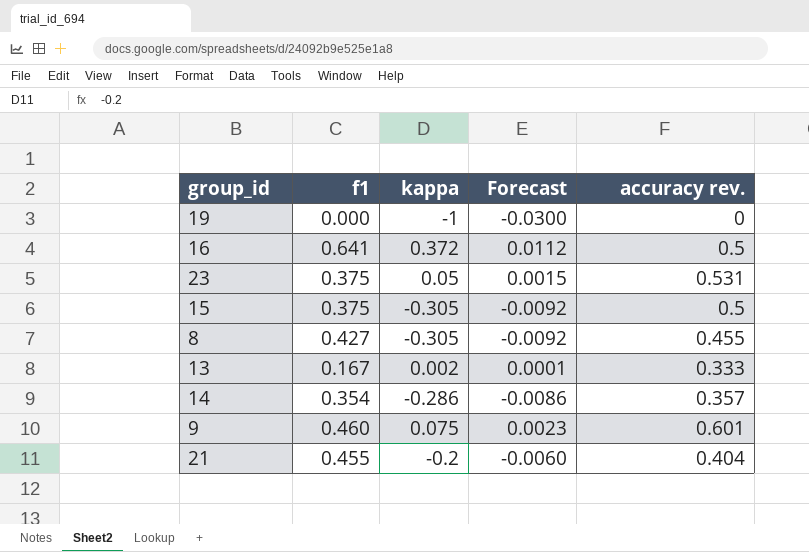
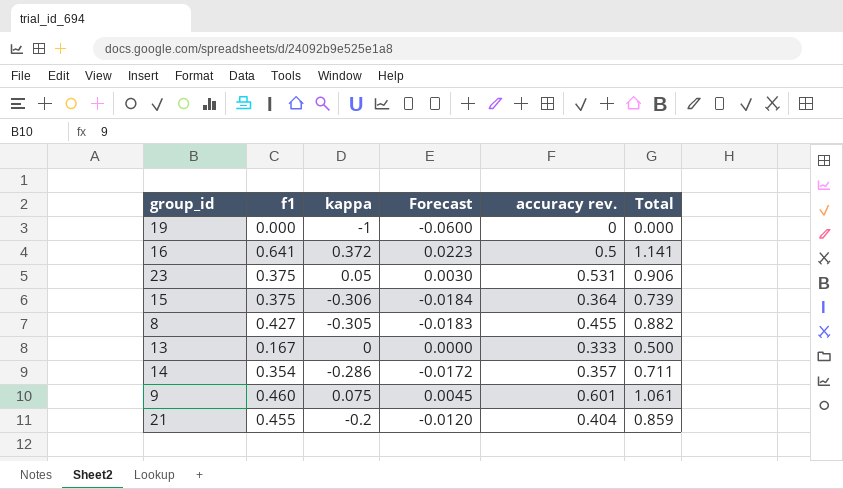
column Forecast | formula: [kappa] * 0.03 -> [kappa] * 0.06
column Total | formula: none -> [f1] + [accuracy rev.]
15 | kappa: -0.305 -> -0.306
15 | accuracy rev.: 0.5 -> 0.364
13 | kappa: 0.002 -> 0

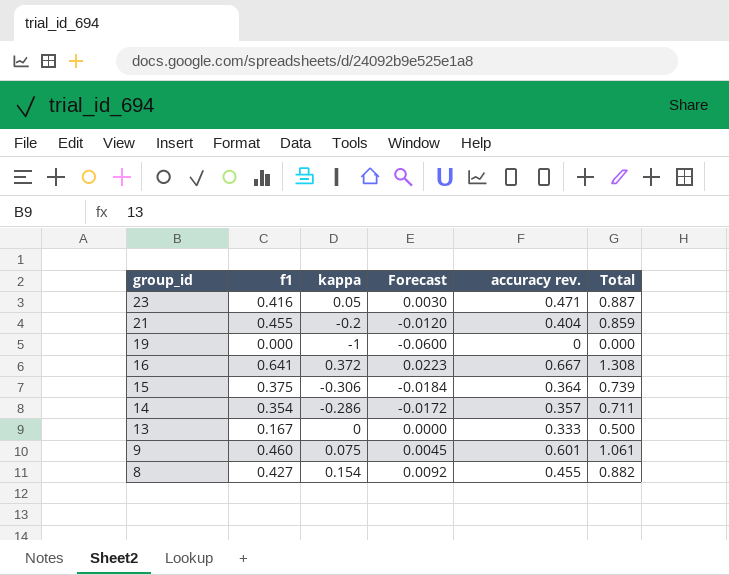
row order: none -> group_id descending
23 | f1: 0.375 -> 0.416
23 | accuracy rev.: 0.531 -> 0.471
23 | Total: 0.906 -> 0.887
16 | accuracy rev.: 0.5 -> 0.667
16 | Total: 1.141 -> 1.308
8 | kappa: -0.305 -> 0.154
8 | Forecast: -0.0183 -> 0.0092

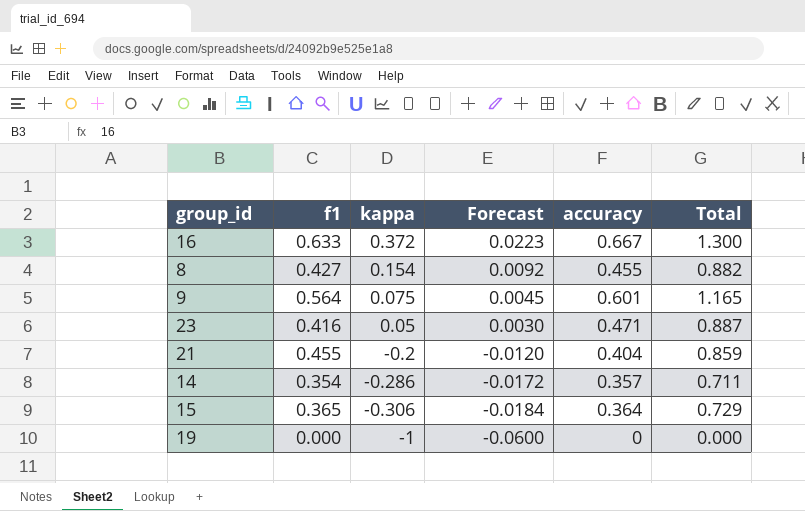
row order: group_id descending -> kappa descending
column name: accuracy rev. -> accuracy
row 13: 0.167 | 0 | 0.0000 | 0.333 | 0.500 -> none
16 | f1: 0.641 -> 0.633
16 | Total: 1.308 -> 1.300
9 | f1: 0.460 -> 0.564
9 | Total: 1.061 -> 1.165
15 | f1: 0.375 -> 0.365
15 | Total: 0.739 -> 0.729

